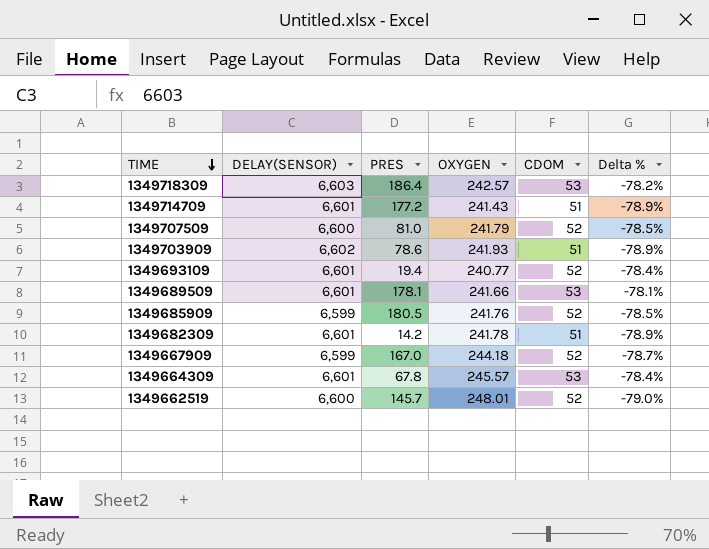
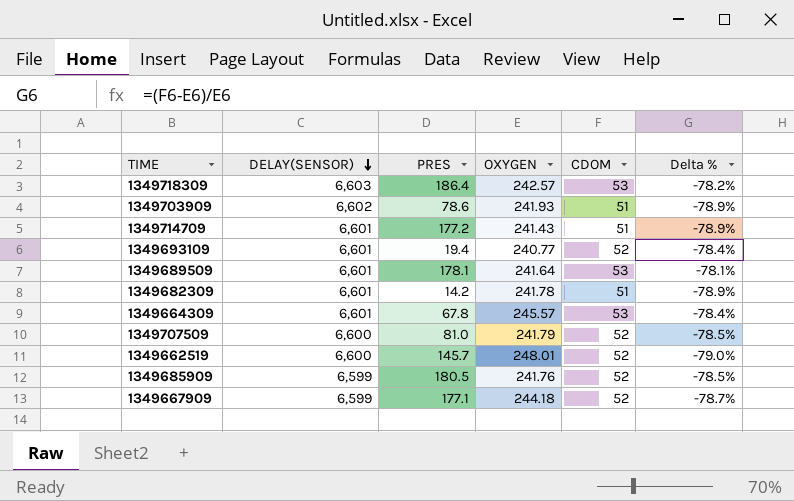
row order: TIME descending -> DELAY(SENSOR) descending
1349689509 | OXYGEN: 241.66 -> 241.64
1349667909 | PRES: 167.0 -> 177.1

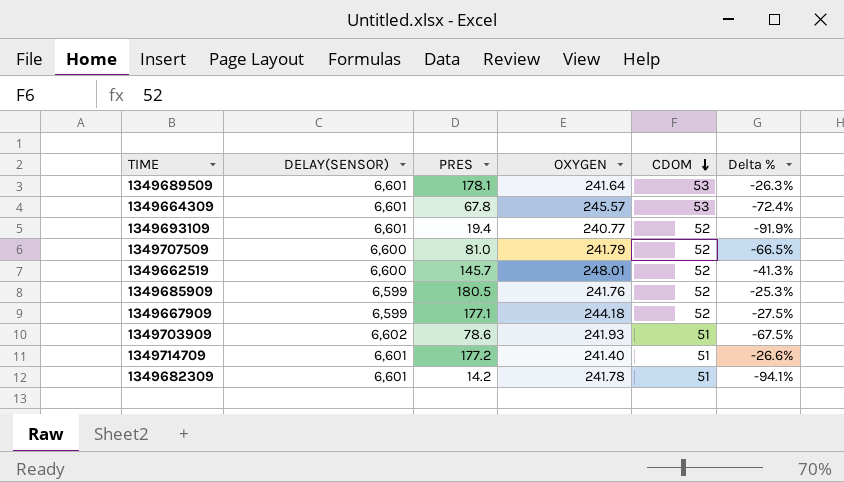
row order: DELAY(SENSOR) descending -> CDOM descending
column Delta % | formula: ([CDOM] - [OXYGEN]) / [OXYGEN] -> ([PRES] - [OXYGEN]) / [OXYGEN]
row 1349718309: 6,603 | 186.4 | 242.57 | 53 | -78.2% -> none
1349714709 | OXYGEN: 241.43 -> 241.40

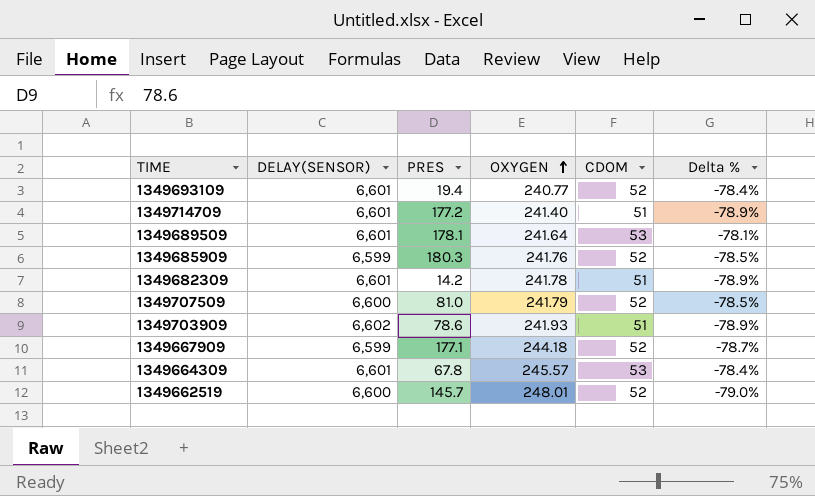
row order: CDOM descending -> OXYGEN ascending
column Delta % | formula: ([PRES] - [OXYGEN]) / [OXYGEN] -> ([CDOM] - [OXYGEN]) / [OXYGEN]
1349685909 | PRES: 180.5 -> 180.3

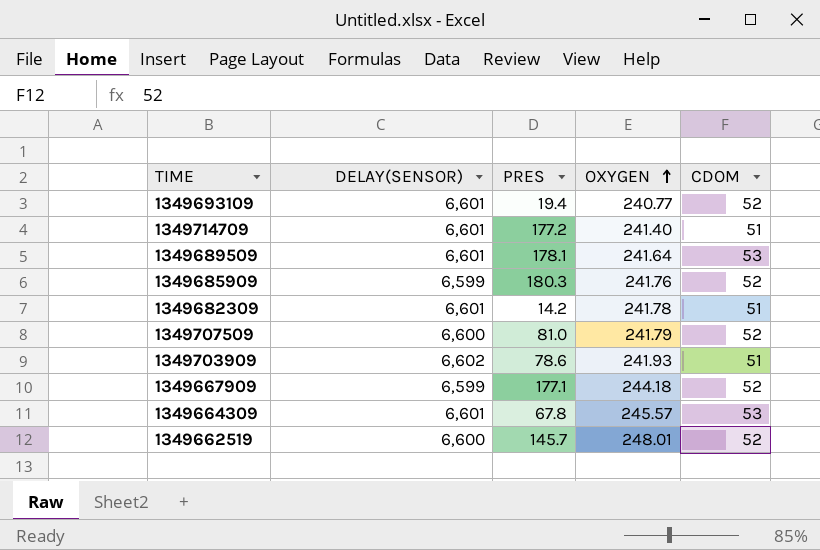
column Delta % | formula: ([CDOM] - [OXYGEN]) / [OXYGEN] -> none

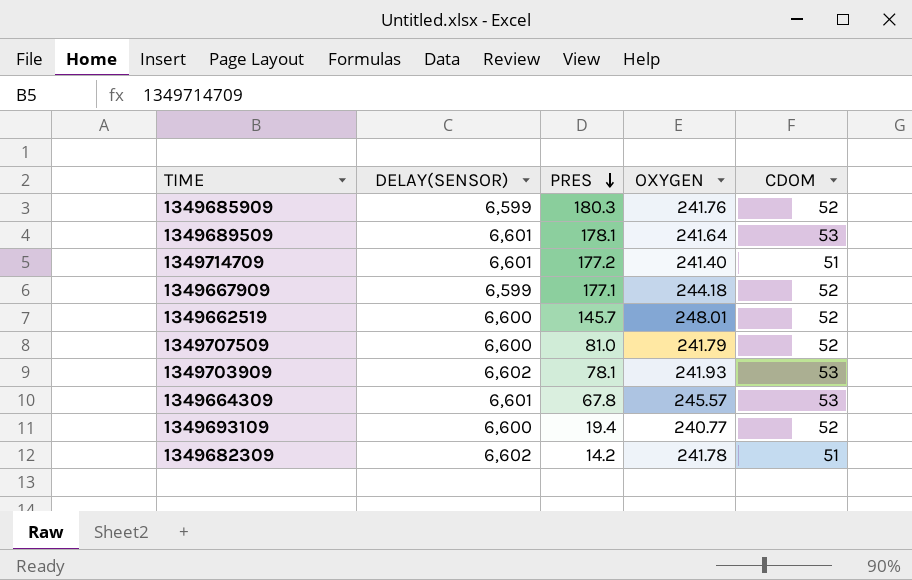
row order: OXYGEN ascending -> PRES descending
1349703909 | PRES: 78.6 -> 78.1
1349703909 | CDOM: 51 -> 53
1349693109 | DELAY(SENSOR): 6,601 -> 6,600
1349682309 | DELAY(SENSOR): 6,601 -> 6,602

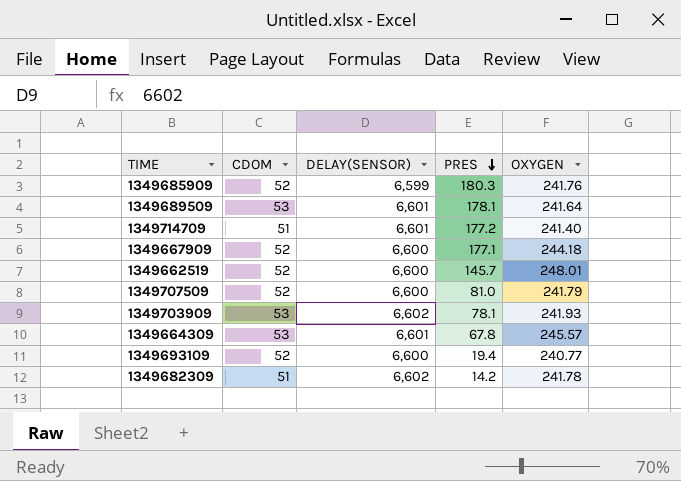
column CDOM | position: 5 -> 2
1349667909 | DELAY(SENSOR): 6,599 -> 6,600

